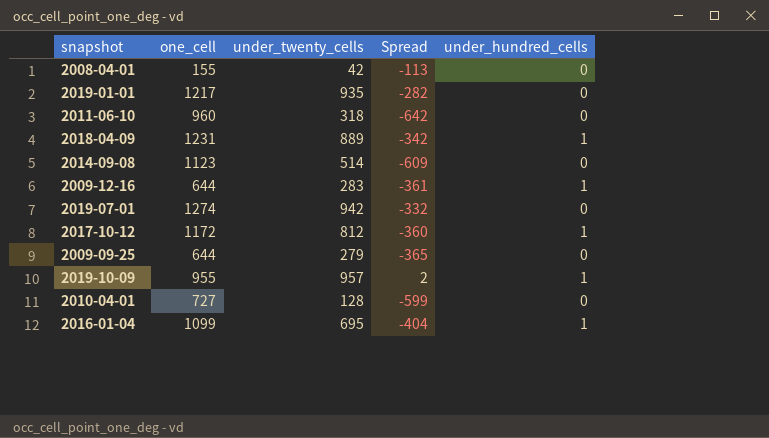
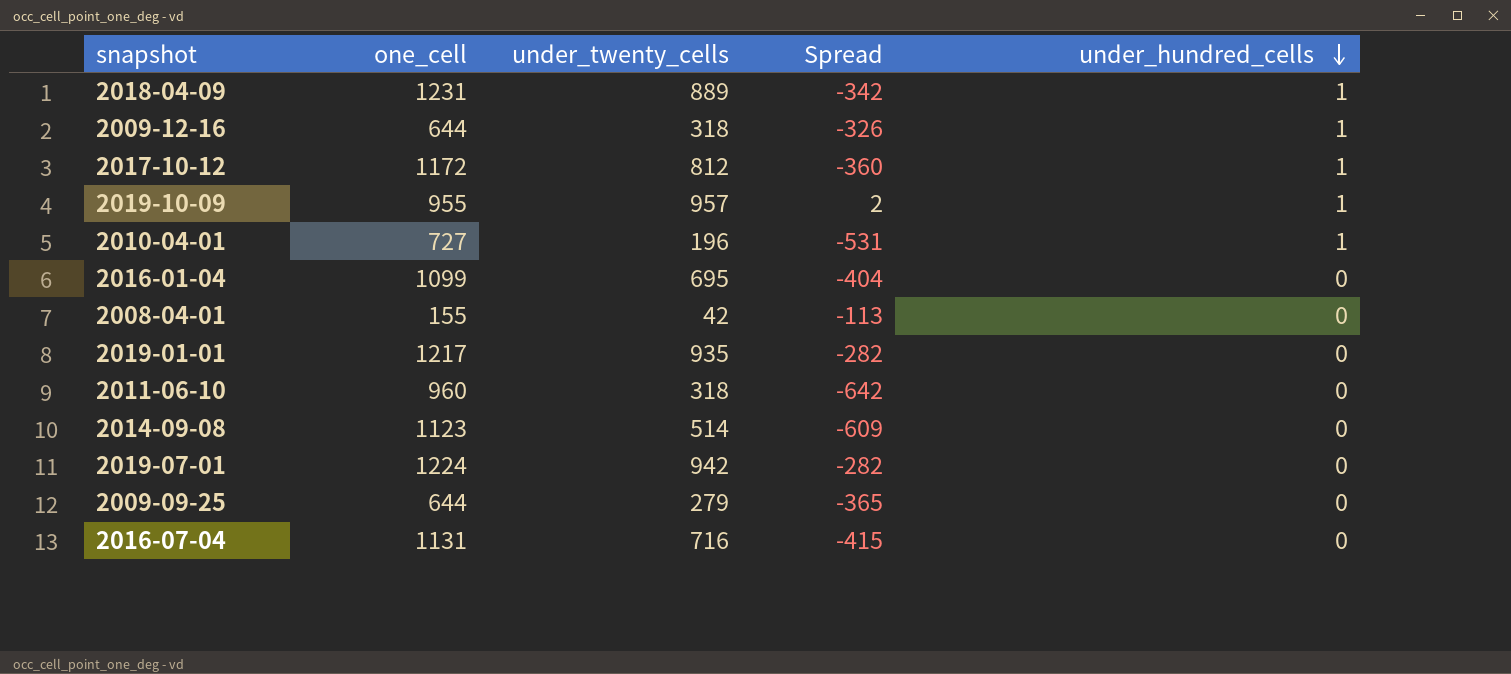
row order: none -> under_hundred_cells descending
2009-12-16 | under_twenty_cells: 283 -> 318
2009-12-16 | Spread: -361 -> -326
2010-04-01 | under_twenty_cells: 128 -> 196
2010-04-01 | Spread: -599 -> -531
2010-04-01 | under_hundred_cells: 0 -> 1
2016-01-04 | under_hundred_cells: 1 -> 0
2019-07-01 | one_cell: 1274 -> 1224
2019-07-01 | Spread: -332 -> -282
row 2016-07-04: none -> 1131 | 716 | -415 | 0

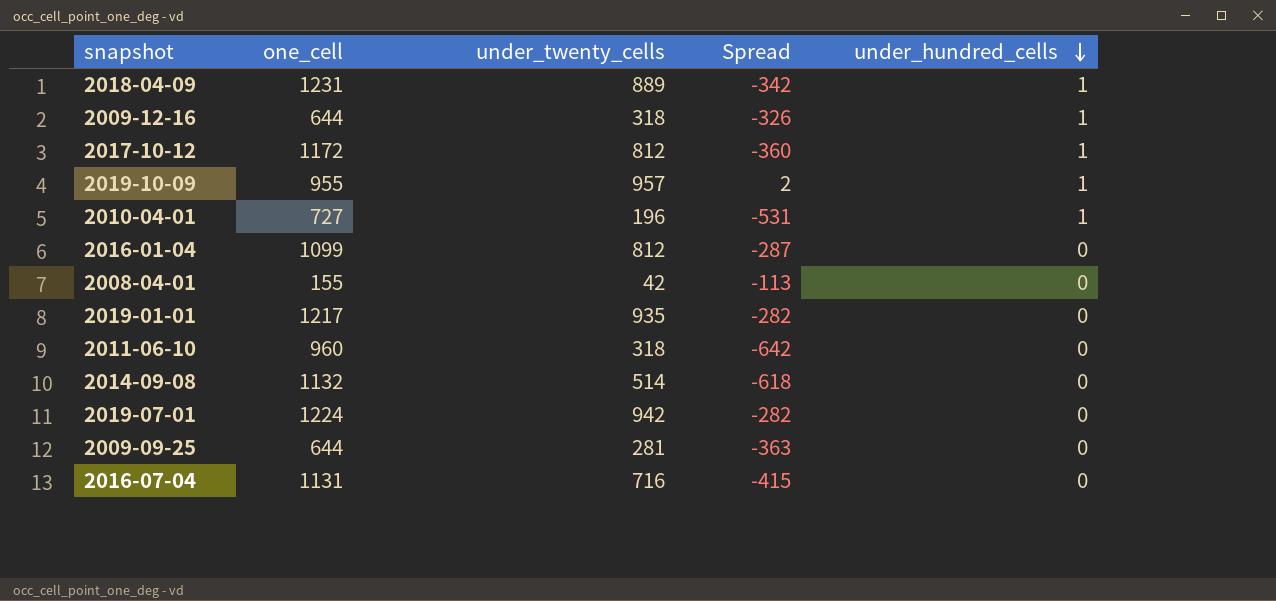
2016-01-04 | under_twenty_cells: 695 -> 812
2016-01-04 | Spread: -404 -> -287
2014-09-08 | one_cell: 1123 -> 1132
2014-09-08 | Spread: -609 -> -618
2009-09-25 | under_twenty_cells: 279 -> 281
2009-09-25 | Spread: -365 -> -363

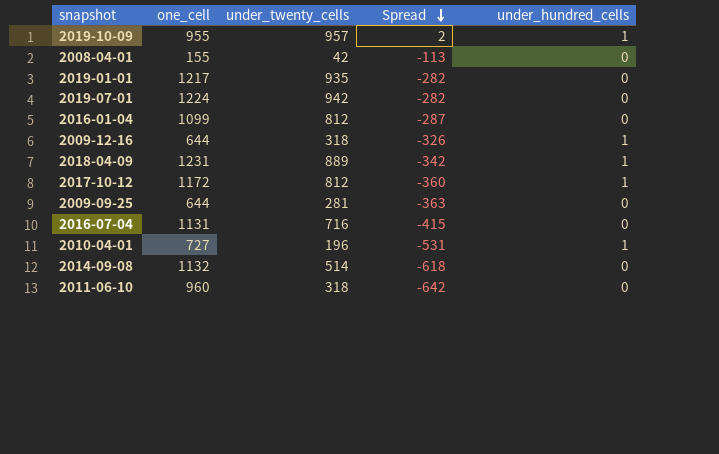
row order: under_hundred_cells descending -> Spread descending

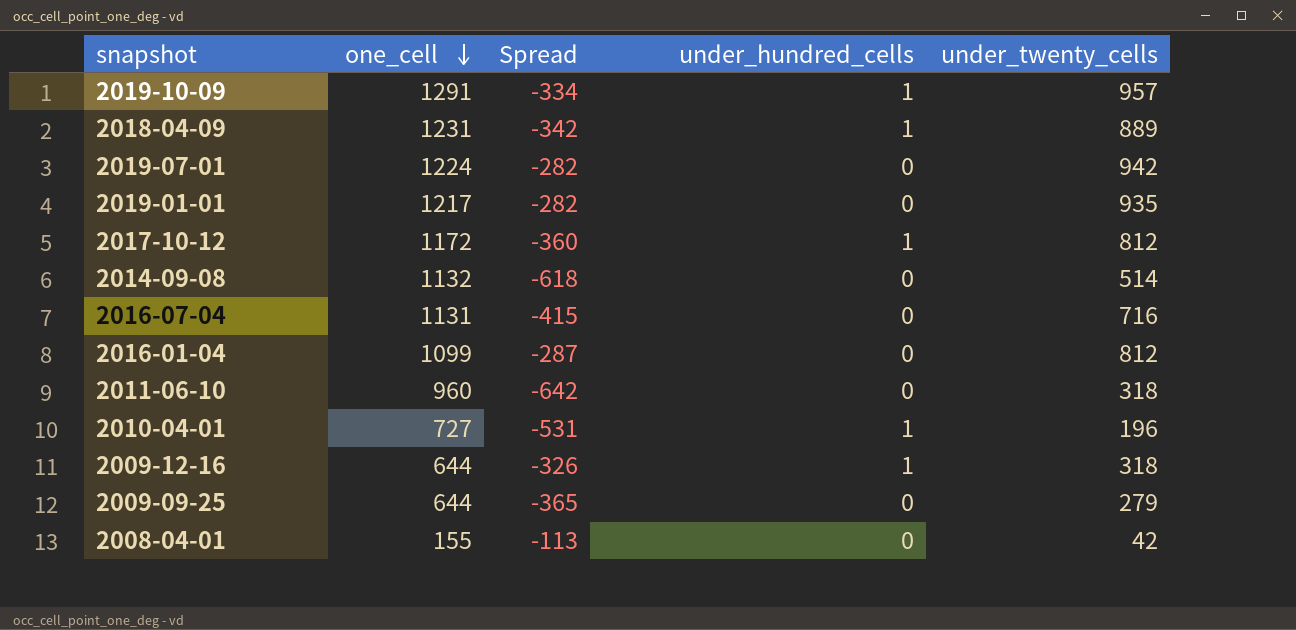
row order: Spread descending -> one_cell descending
column under_twenty_cells | position: 3 -> 5
2019-10-09 | one_cell: 955 -> 1291
2019-10-09 | Spread: 2 -> -334
2009-09-25 | Spread: -363 -> -365
2009-09-25 | under_twenty_cells: 281 -> 279

